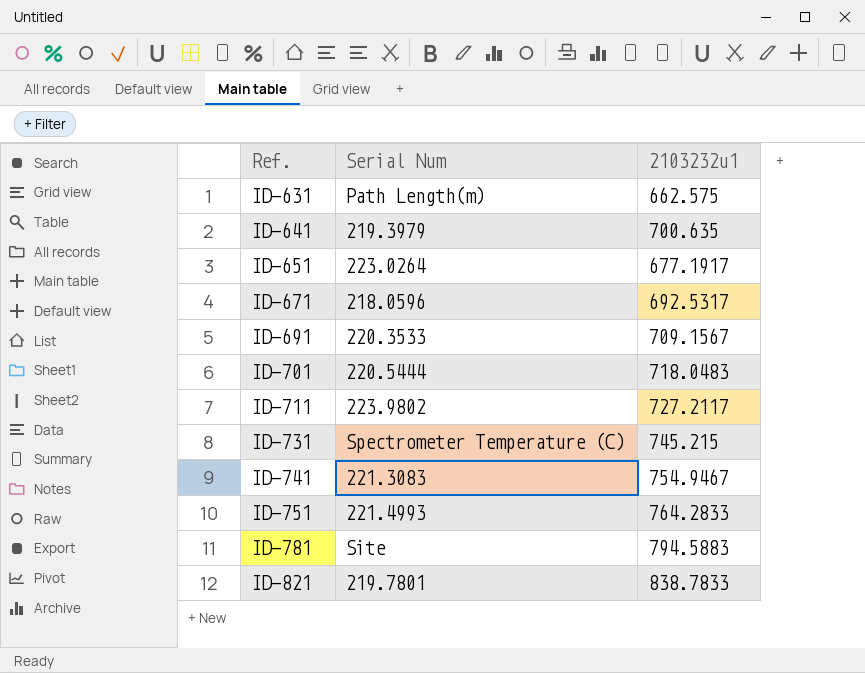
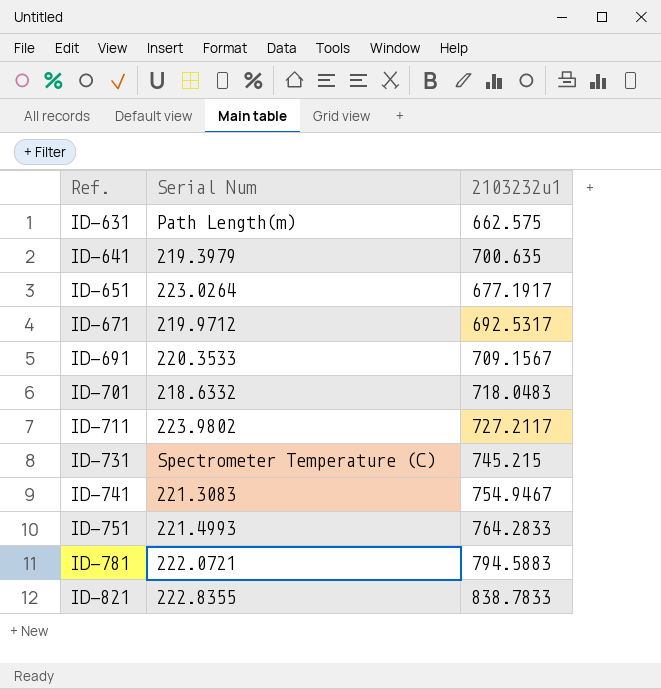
ID-671 | Serial Num: 218.0596 -> 219.9712
ID-701 | Serial Num: 220.5444 -> 218.6332
ID-781 | Serial Num: Site -> 222.0721
ID-821 | Serial Num: 219.7801 -> 222.8355

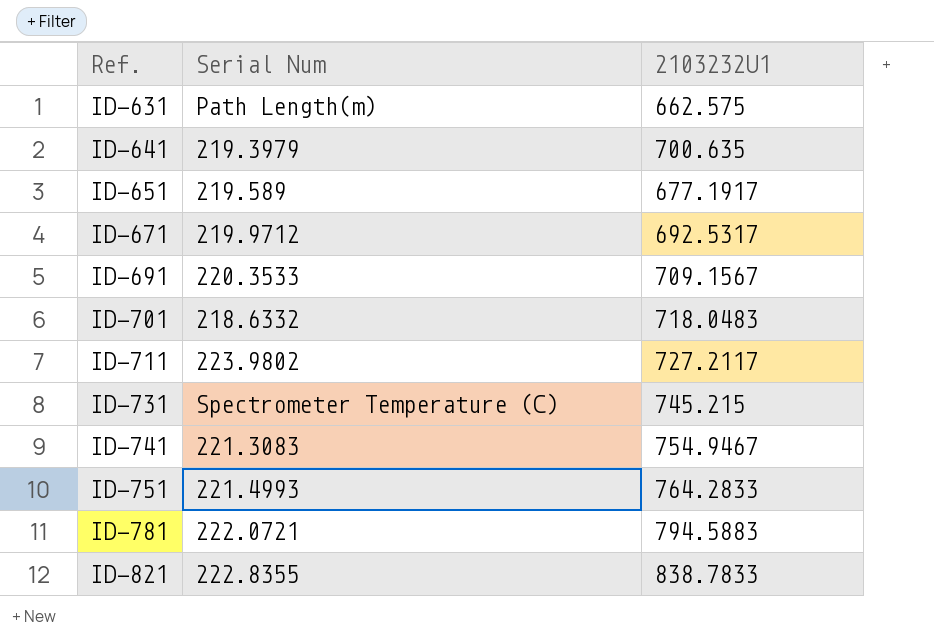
column name: 2103232u1 -> 2103232U1
ID-651 | Serial Num: 223.0264 -> 219.589

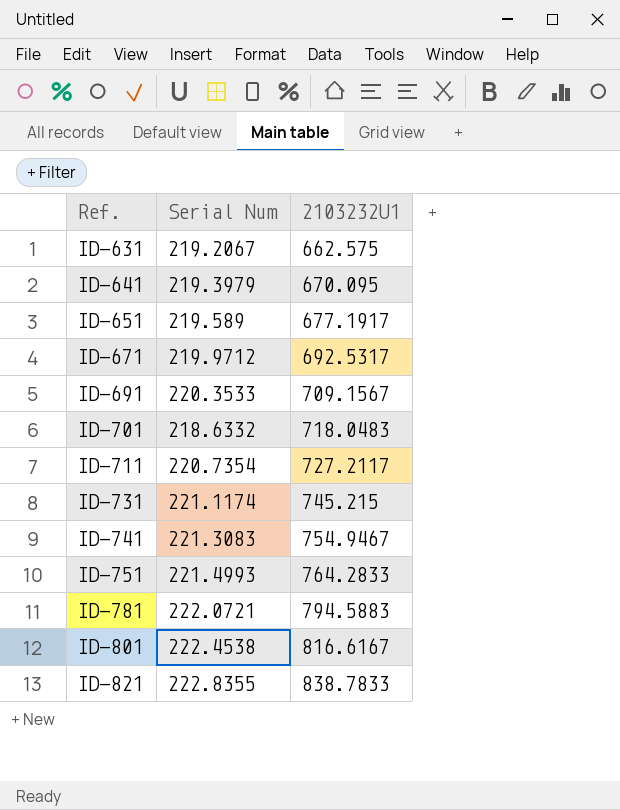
ID-631 | Serial Num: Path Length(m) -> 219.2067
ID-641 | 2103232U1: 700.635 -> 670.095
ID-711 | Serial Num: 223.9802 -> 220.7354
ID-731 | Serial Num: Spectrometer Temperature (C) -> 221.1174
row ID-801: none -> 222.4538 | 816.6167

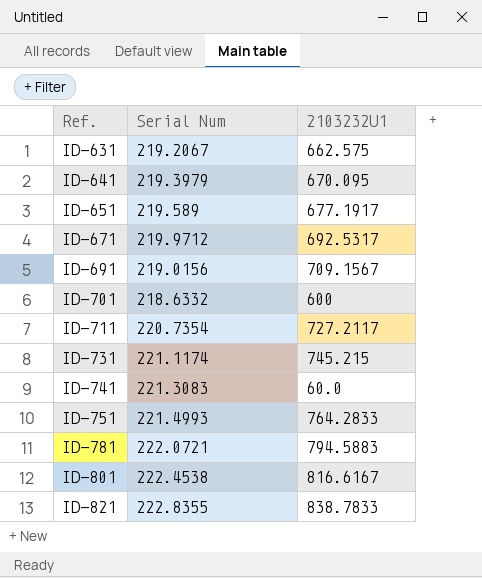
ID-691 | Serial Num: 220.3533 -> 219.0156
ID-701 | 2103232U1: 718.0483 -> 600
ID-741 | 2103232U1: 754.9467 -> 60.0

